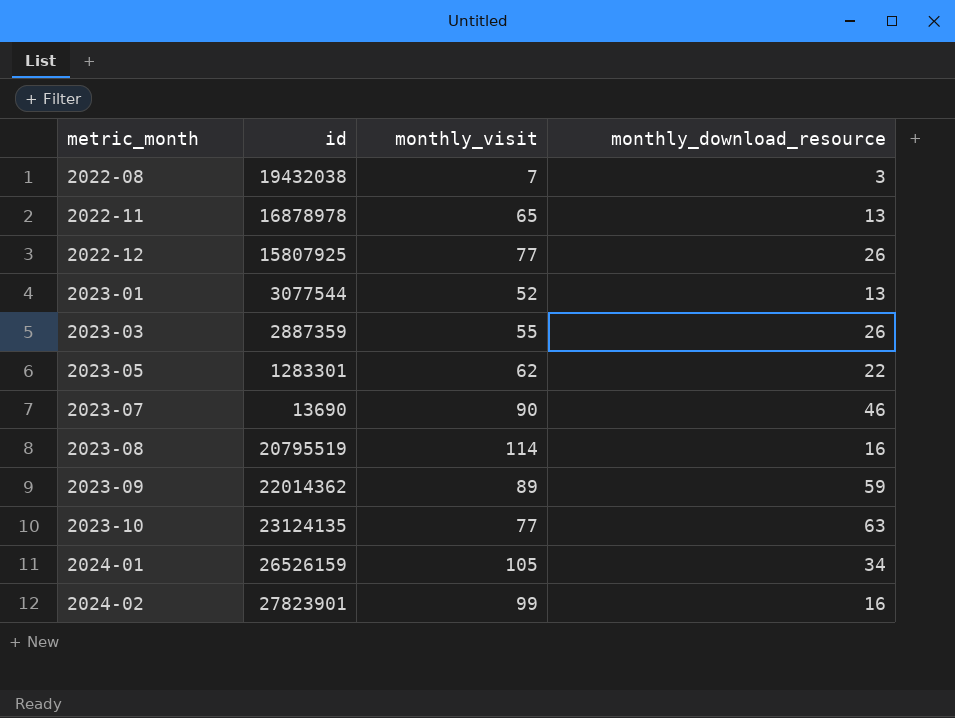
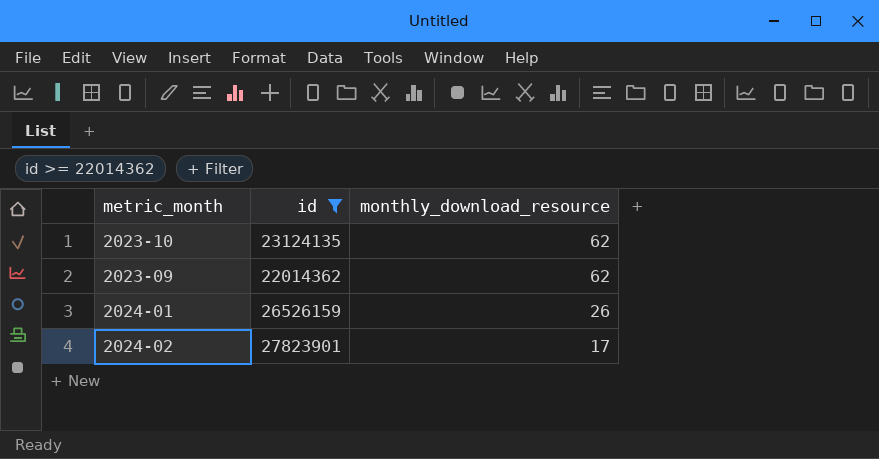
filter: none -> id >= 22014362
row order: metric_month ascending -> monthly_download_resource descending
column monthly_visit | position: 3 -> none
2023-10 | monthly_download_resource: 63 -> 62
2023-09 | monthly_download_resource: 59 -> 62
2024-01 | monthly_download_resource: 34 -> 26
2024-02 | monthly_download_resource: 16 -> 17

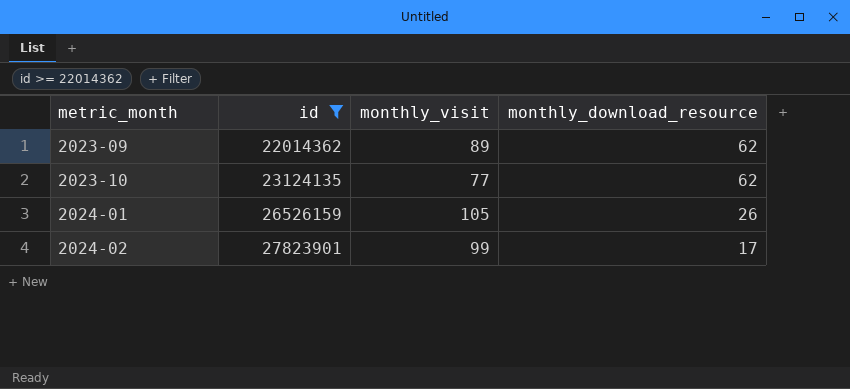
row order: monthly_download_resource descending -> metric_month ascending
column monthly_visit | position: none -> 3

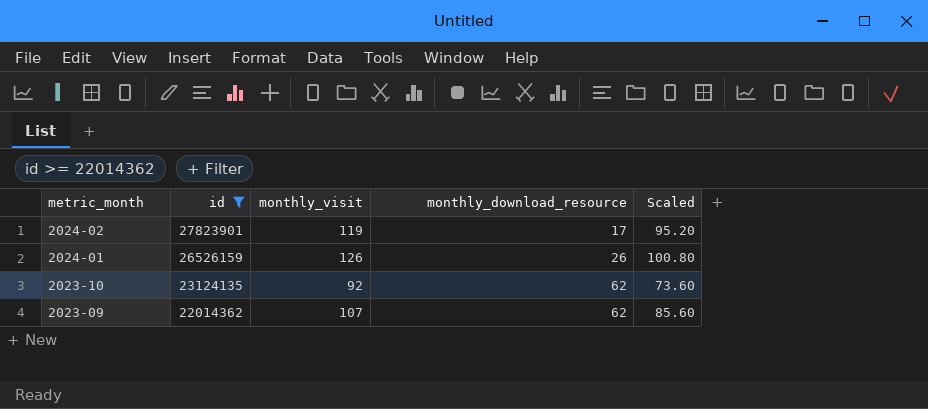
row order: metric_month ascending -> metric_month descending
column Scaled | formula: none -> [monthly_visit] * 0.8
2024-02 | monthly_visit: 99 -> 119
2024-01 | monthly_visit: 105 -> 126
2023-10 | monthly_visit: 77 -> 92
2023-09 | monthly_visit: 89 -> 107

